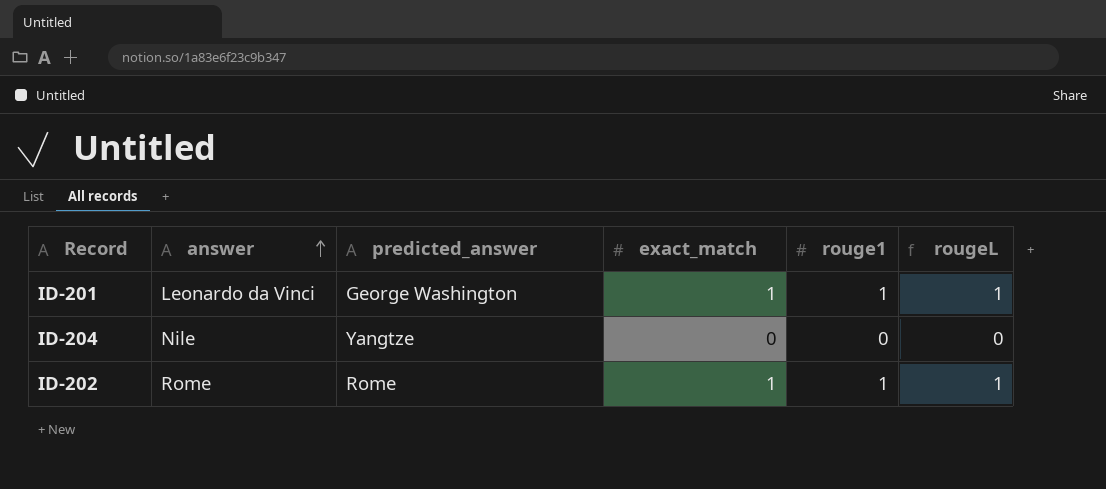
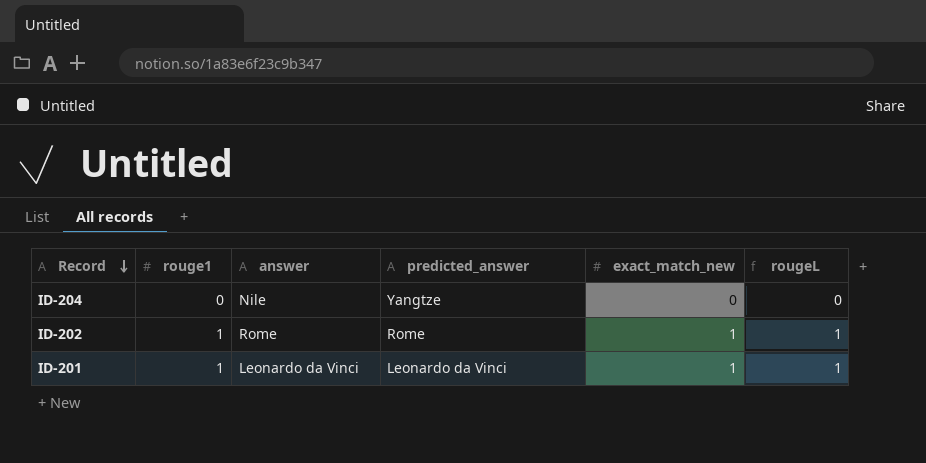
row order: answer ascending -> Record descending
column rouge1 | position: 5 -> 2
column name: exact_match -> exact_match_new
ID-201 | predicted_answer: George Washington -> Leonardo da Vinci

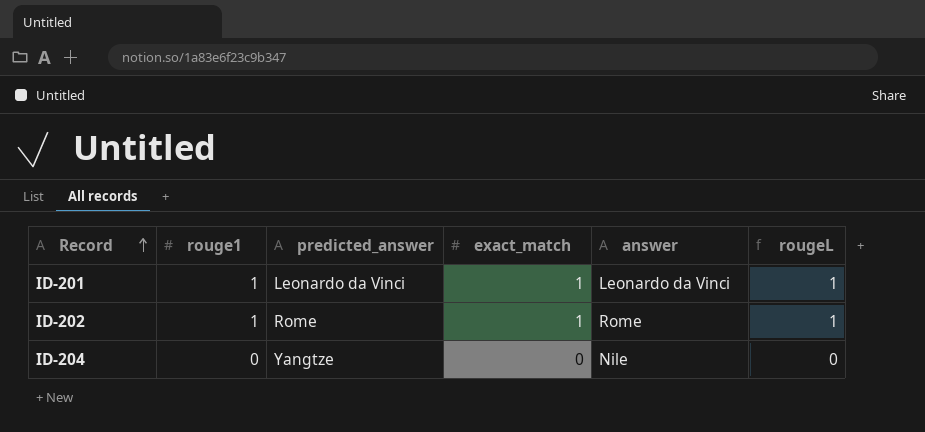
row order: Record descending -> Record ascending
column name: exact_match_new -> exact_match
column answer | position: 3 -> 5

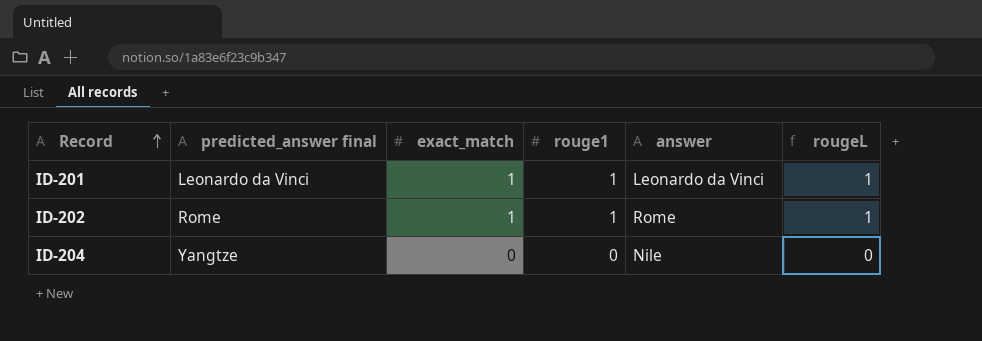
column name: predicted_answer -> predicted_answer final
column rouge1 | position: 2 -> 4

